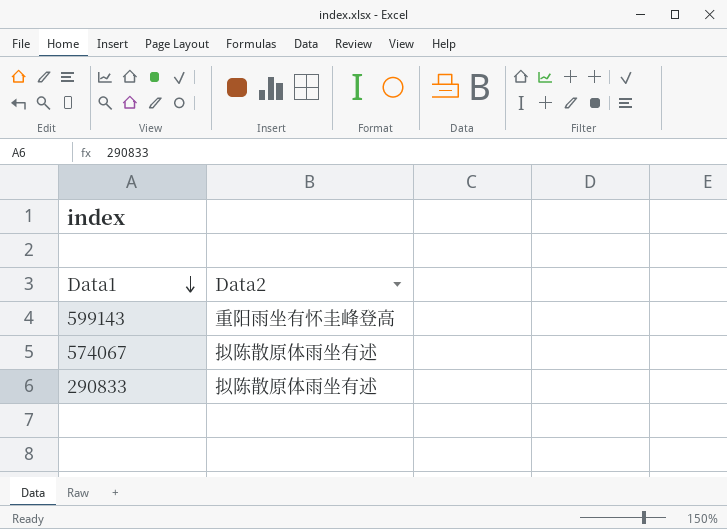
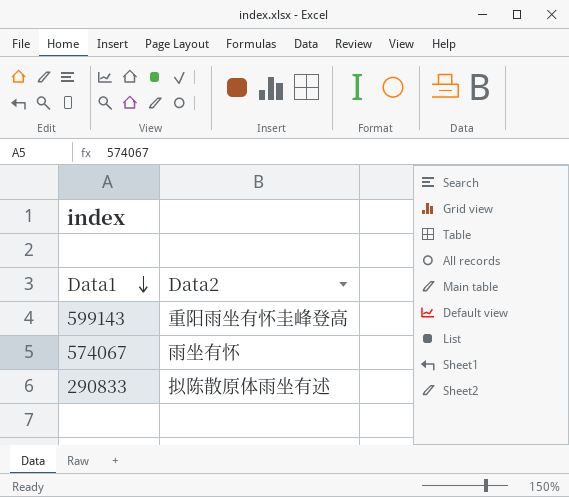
574067 | Data2: 拟陈散原体雨坐有述 -> 雨坐有怀

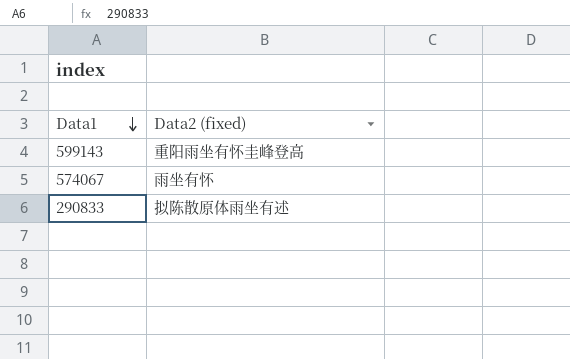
column name: Data2 -> Data2 (fixed)

